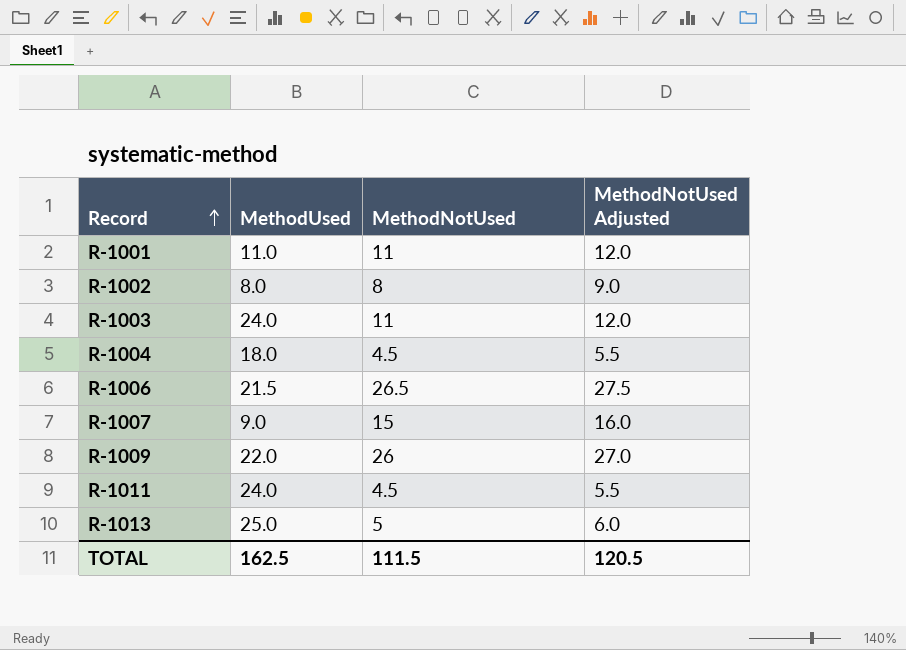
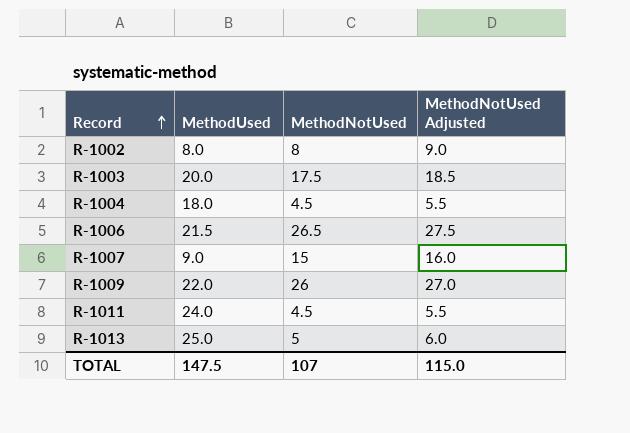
row R-1001: 11.0 | 11 | 12.0 -> none
R-1003 | MethodUsed: 24.0 -> 20.0
R-1003 | MethodNotUsed: 11 -> 17.5
R-1003 | MethodNotUsed Adjusted: 12.0 -> 18.5
TOTAL | MethodUsed: 162.5 -> 147.5
TOTAL | MethodNotUsed: 111.5 -> 107
TOTAL | MethodNotUsed Adjusted: 120.5 -> 115.0

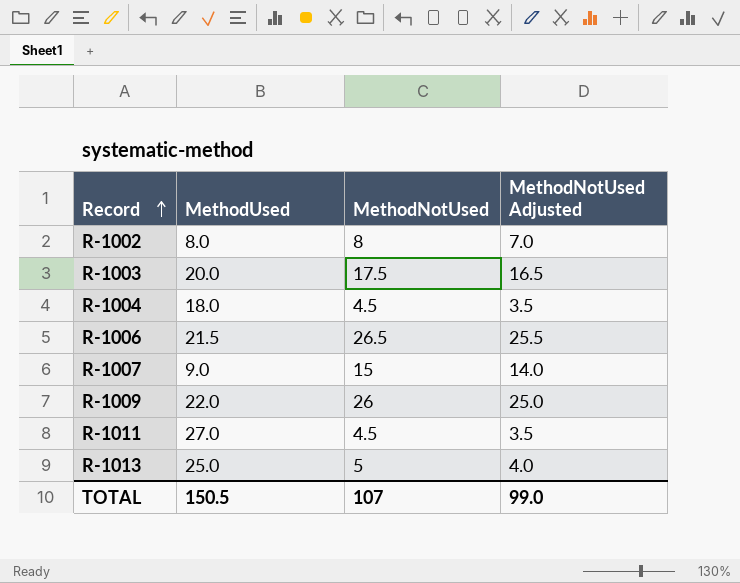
column MethodNotUsed Adjusted | formula: [MethodNotUsed] + 1 -> [MethodNotUsed] - 1
R-1011 | MethodUsed: 24.0 -> 27.0
TOTAL | MethodUsed: 147.5 -> 150.5
TOTAL | MethodNotUsed Adjusted: 115.0 -> 99.0

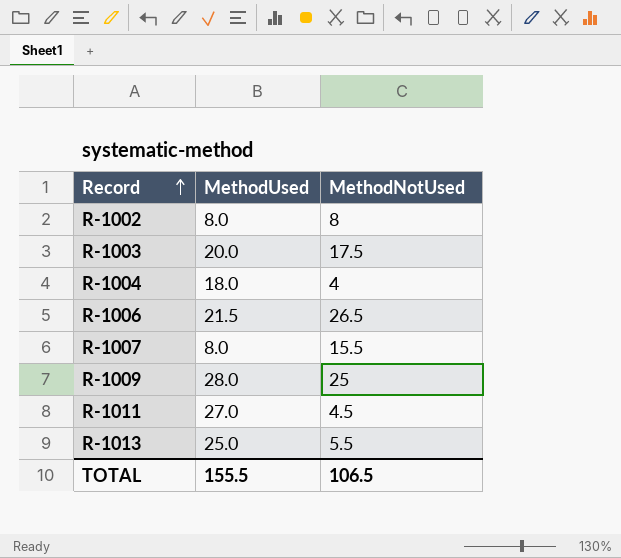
column MethodNotUsed Adjusted | formula: [MethodNotUsed] - 1 -> none
R-1004 | MethodNotUsed: 4.5 -> 4
R-1007 | MethodUsed: 9.0 -> 8.0
R-1007 | MethodNotUsed: 15 -> 15.5
R-1009 | MethodUsed: 22.0 -> 28.0
R-1009 | MethodNotUsed: 26 -> 25
R-1013 | MethodNotUsed: 5 -> 5.5
TOTAL | MethodUsed: 150.5 -> 155.5
TOTAL | MethodNotUsed: 107 -> 106.5

